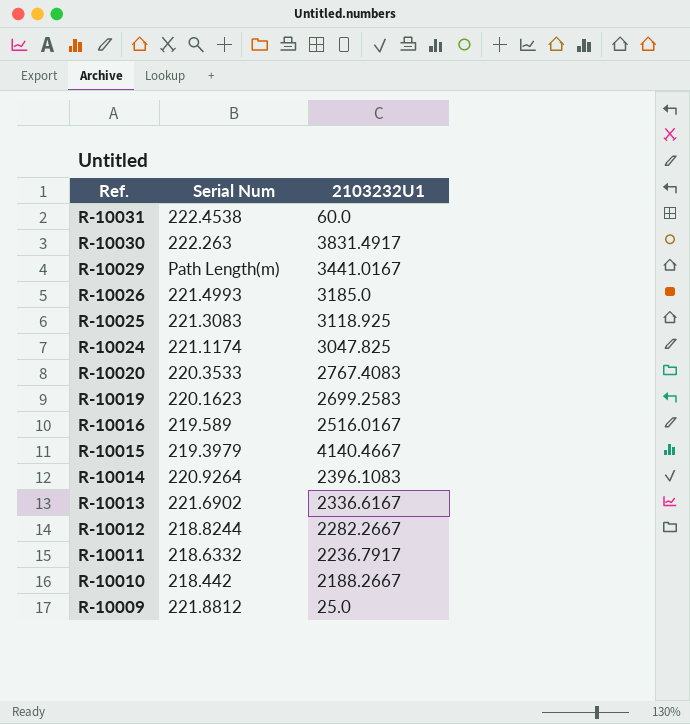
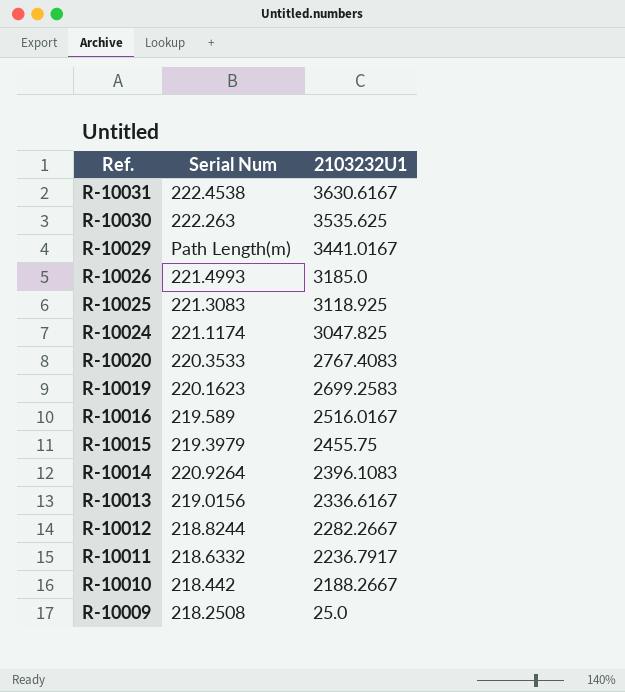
R-10031 | 2103232U1: 60.0 -> 3630.6167
R-10030 | 2103232U1: 3831.4917 -> 3535.625
R-10015 | 2103232U1: 4140.4667 -> 2455.75
R-10013 | Serial Num: 221.6902 -> 219.0156
R-10009 | Serial Num: 221.8812 -> 218.2508

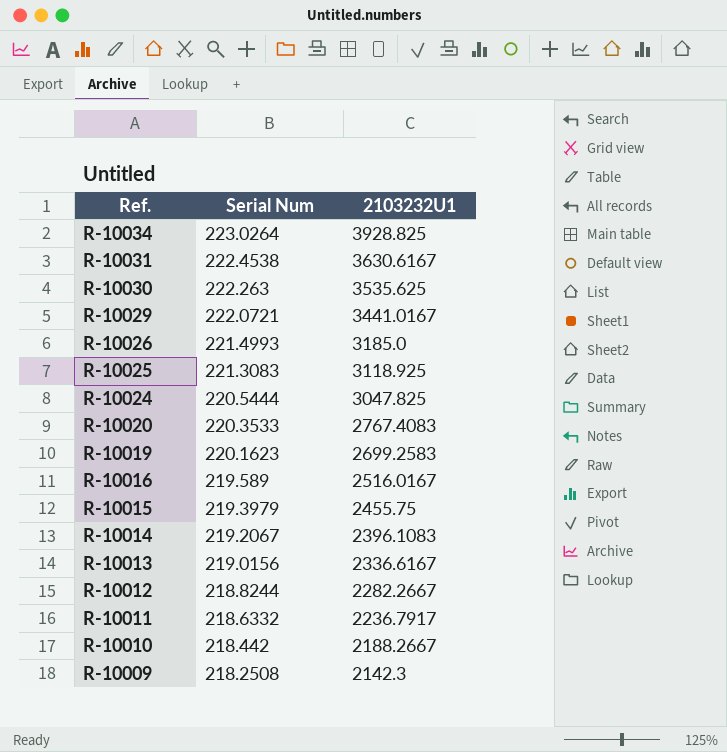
row R-10034: none -> 223.0264 | 3928.825
R-10029 | Serial Num: Path Length(m) -> 222.0721
R-10024 | Serial Num: 221.1174 -> 220.5444
R-10014 | Serial Num: 220.9264 -> 219.2067
R-10009 | 2103232U1: 25.0 -> 2142.3

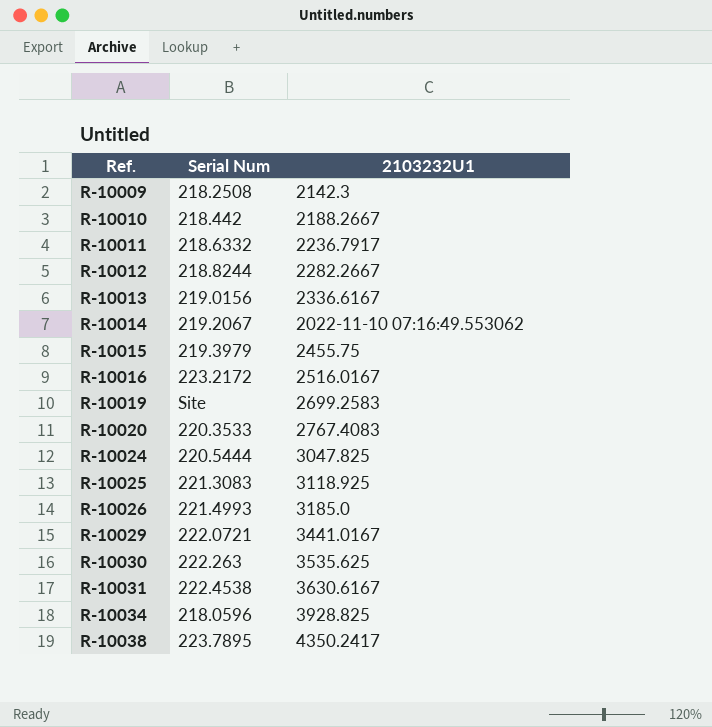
row order: Ref. descending -> Ref. ascending
R-10014 | 2103232U1: 2396.1083 -> 2022-11-10 07:16:49.553062
R-10016 | Serial Num: 219.589 -> 223.2172
R-10019 | Serial Num: 220.1623 -> Site
R-10034 | Serial Num: 223.0264 -> 218.0596
row R-10038: none -> 223.7895 | 4350.2417

